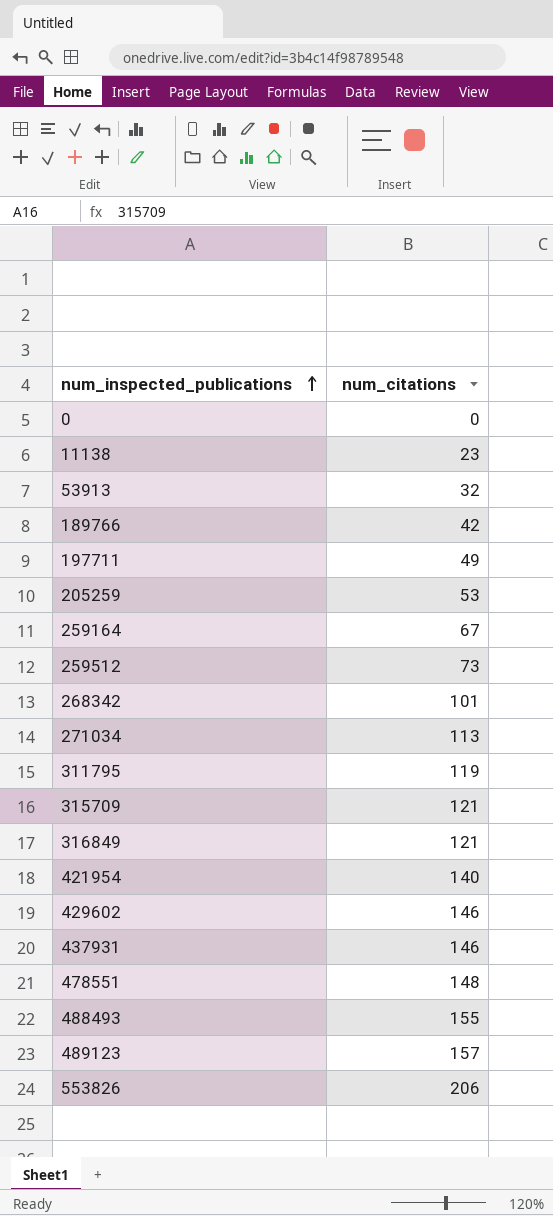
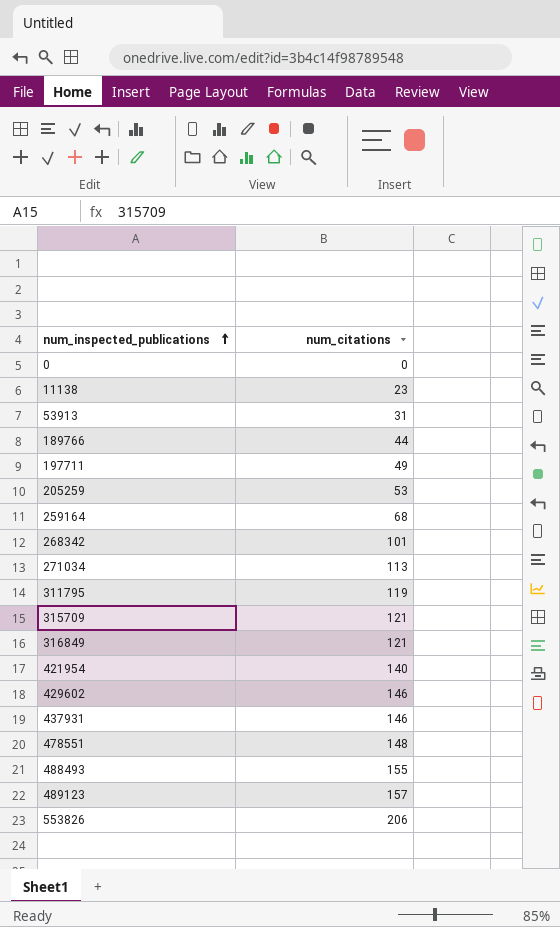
row 259512: 73 -> none
53913 | num_citations: 32 -> 31
189766 | num_citations: 42 -> 44
259164 | num_citations: 67 -> 68

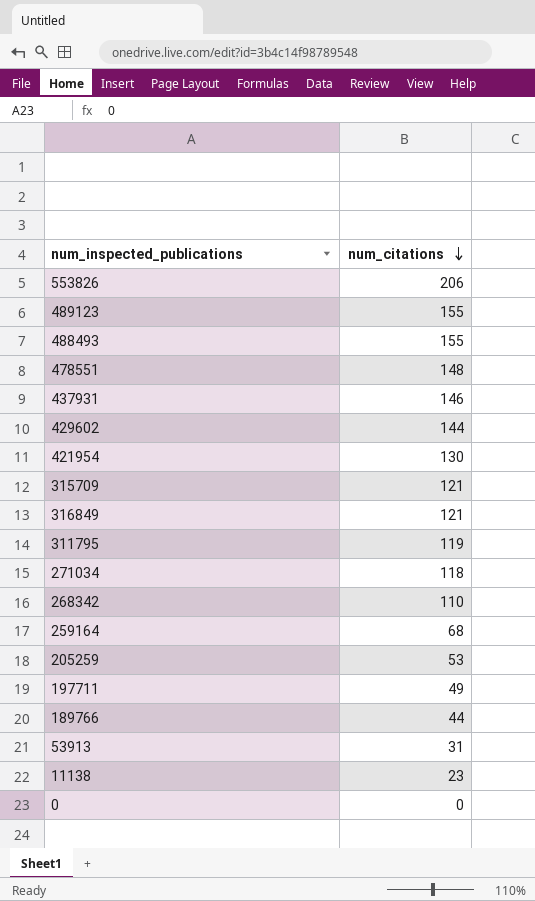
row order: num_inspected_publications ascending -> num_citations descending
489123 | num_citations: 157 -> 155
429602 | num_citations: 146 -> 144
421954 | num_citations: 140 -> 130
271034 | num_citations: 113 -> 118
268342 | num_citations: 101 -> 110

